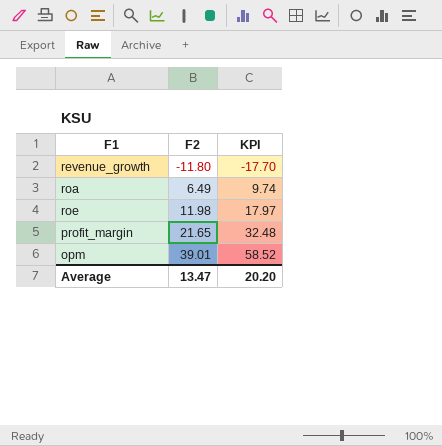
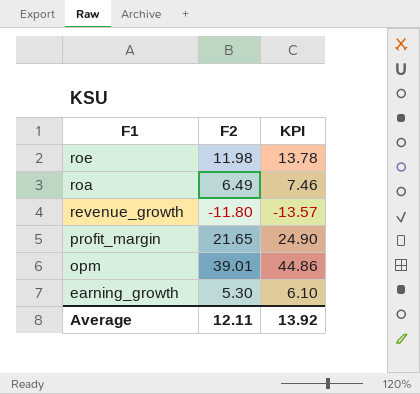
row order: F2 ascending -> F1 descending
column KPI | formula: [F2] * 1.5 -> [F2] * 1.15
row earning_growth: none -> 5.30 | 6.10
Average | F2: 13.47 -> 12.11
Average | KPI: 20.20 -> 13.92

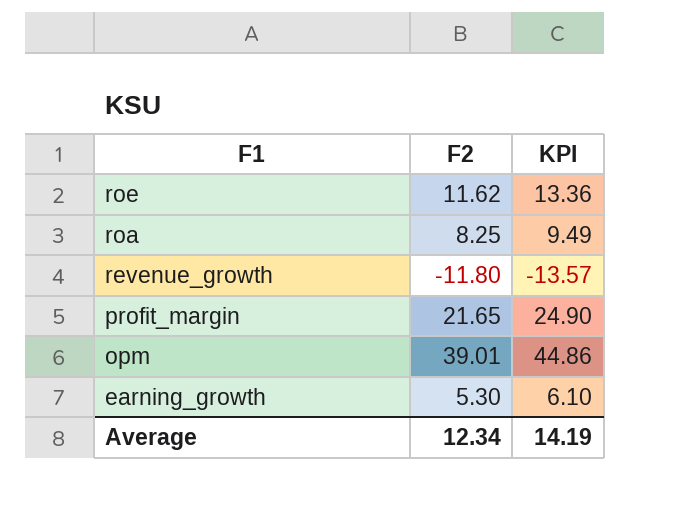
roe | F2: 11.98 -> 11.62
roe | KPI: 13.78 -> 13.36
roa | F2: 6.49 -> 8.25
roa | KPI: 7.46 -> 9.49
Average | F2: 12.11 -> 12.34
Average | KPI: 13.92 -> 14.19

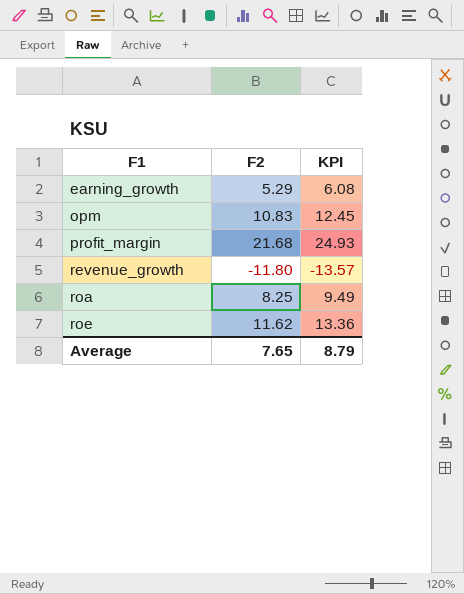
row order: F1 descending -> F1 ascending
earning_growth | F2: 5.30 -> 5.29
earning_growth | KPI: 6.10 -> 6.08
opm | F2: 39.01 -> 10.83
opm | KPI: 44.86 -> 12.45
profit_margin | F2: 21.65 -> 21.68
profit_margin | KPI: 24.90 -> 24.93
Average | F2: 12.34 -> 7.65
Average | KPI: 14.19 -> 8.79

